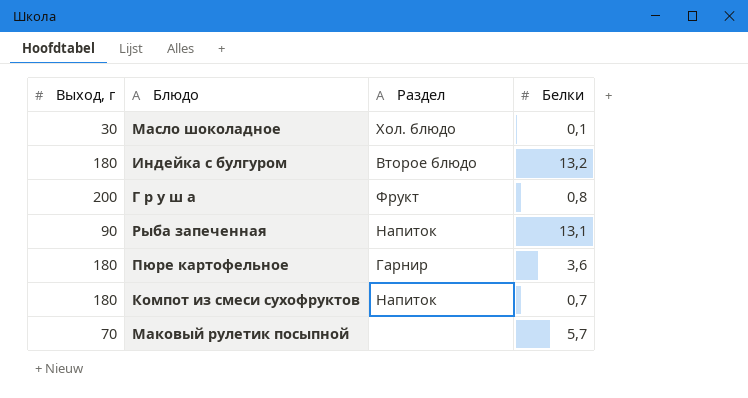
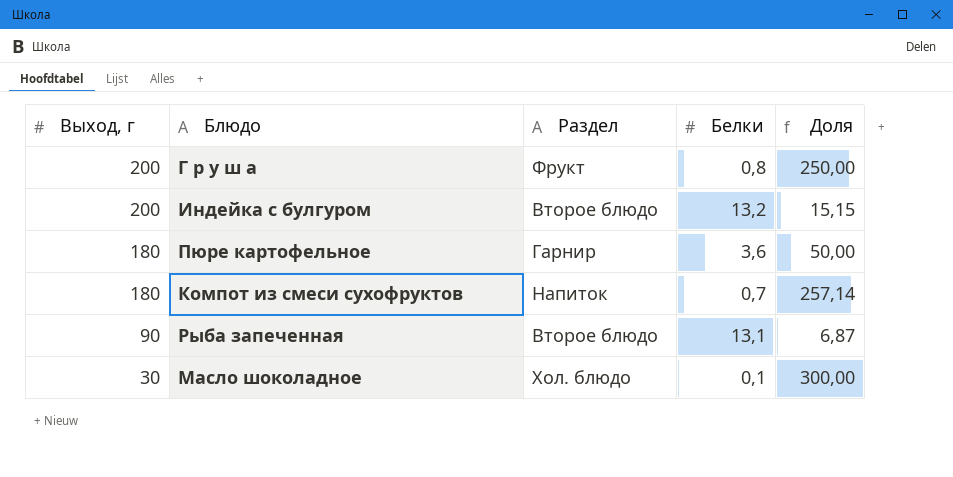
row order: none -> Выход, г descending
column Доля | formula: none -> [Выход, г] / [Белки]
row Маковый рулетик посыпной: 70 | none | 5,7 -> none
Индейка с булгуром | Выход, г: 180 -> 200
Рыба запеченная | Раздел: Напиток -> Второе блюдо

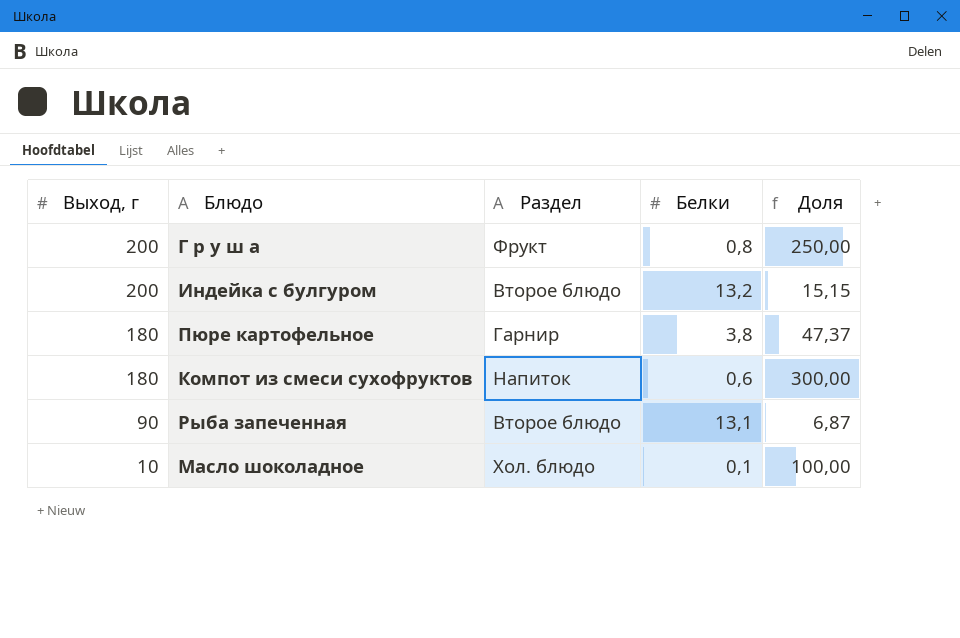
Пюре картофельное | Белки: 3,6 -> 3,8
Пюре картофельное | Доля: 50,00 -> 47,37
Компот из смеси сухофруктов | Белки: 0,7 -> 0,6
Компот из смеси сухофруктов | Доля: 257,14 -> 300,00
Масло шоколадное | Выход, г: 30 -> 10
Масло шоколадное | Доля: 300,00 -> 100,00

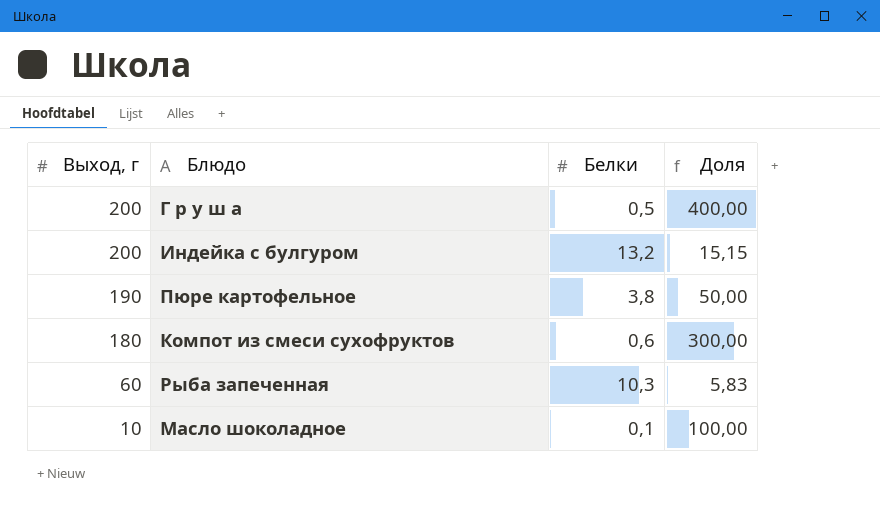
column Раздел | position: 3 -> none
Г р у ш а | Белки: 0,8 -> 0,5
Г р у ш а | Доля: 250,00 -> 400,00
Пюре картофельное | Выход, г: 180 -> 190
Пюре картофельное | Доля: 47,37 -> 50,00
Рыба запеченная | Выход, г: 90 -> 60
Рыба запеченная | Белки: 13,1 -> 10,3
Рыба запеченная | Доля: 6,87 -> 5,83

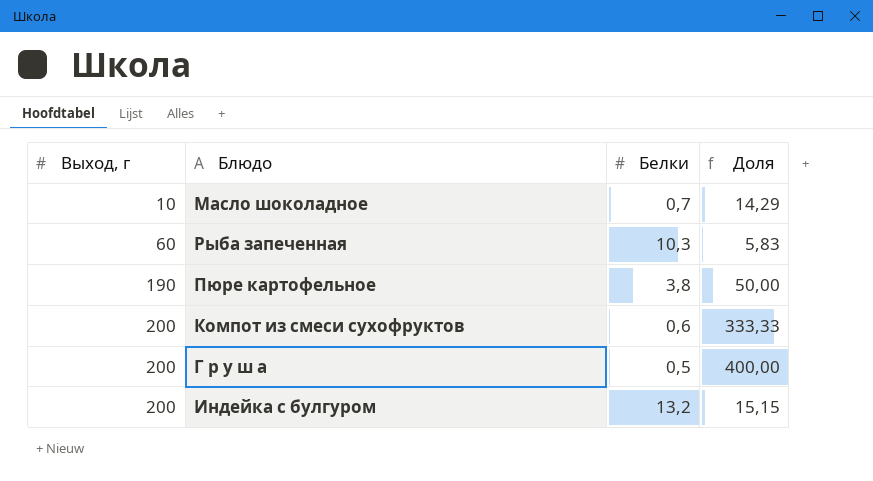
row order: Выход, г descending -> Выход, г ascending
Масло шоколадное | Белки: 0,1 -> 0,7
Масло шоколадное | Доля: 100,00 -> 14,29
Компот из смеси сухофруктов | Выход, г: 180 -> 200
Компот из смеси сухофруктов | Доля: 300,00 -> 333,33

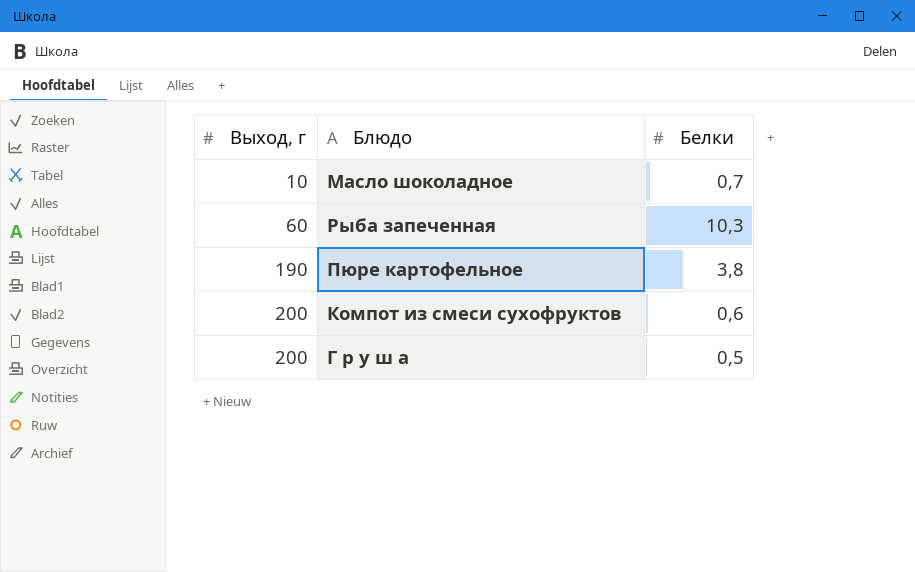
column Доля | formula: [Выход, г] / [Белки] -> none
row Индейка с булгуром: 200 | 13,2 | 15,15 -> none

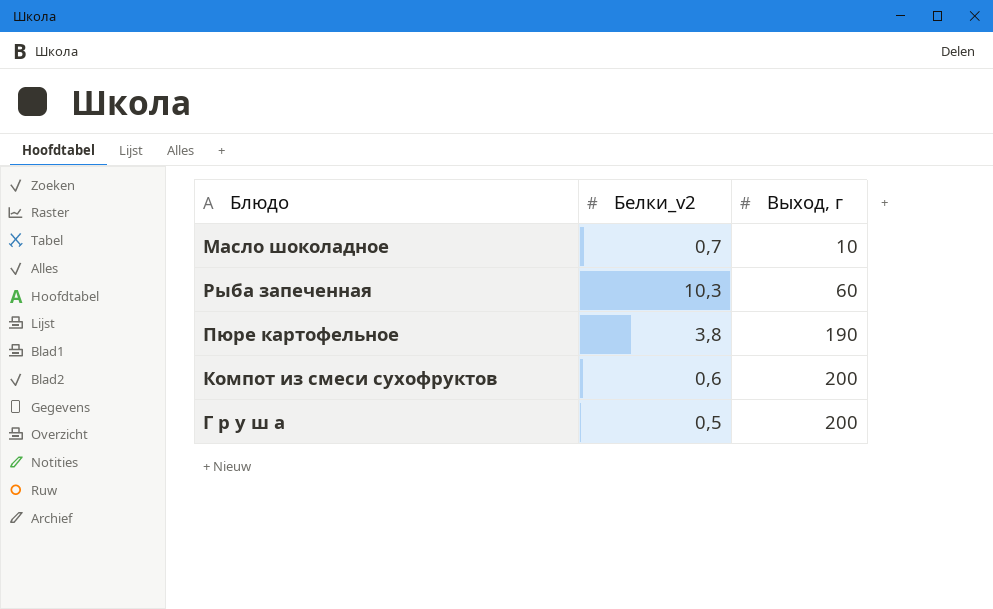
column name: Белки -> Белки_v2
column Выход, г | position: 1 -> 3

